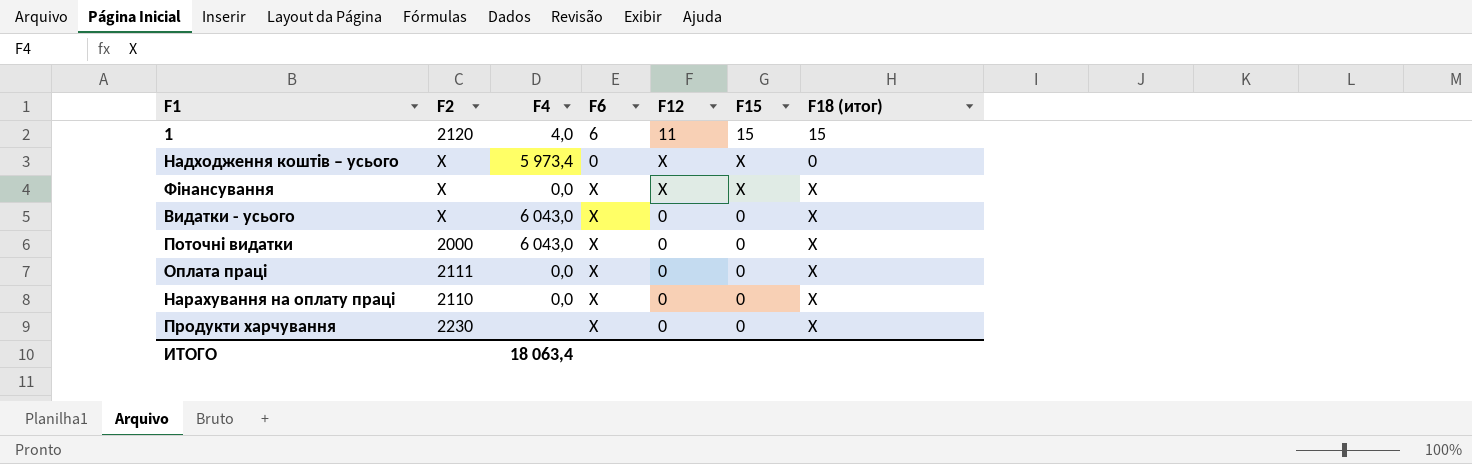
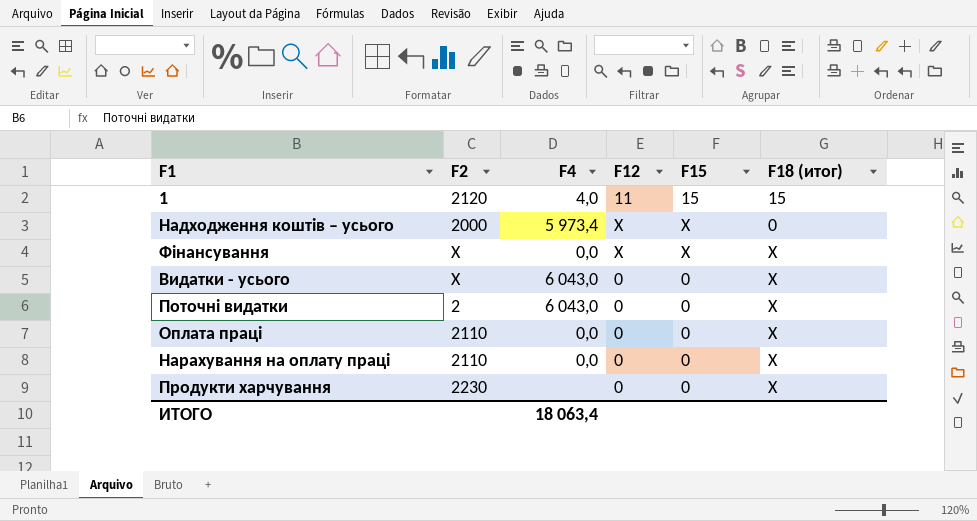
column F6 | position: 4 -> none
Надходження коштів – усього | F2: Х -> 2000
Поточні видатки | F2: 2000 -> 2
Оплата праці | F2: 2111 -> 2110

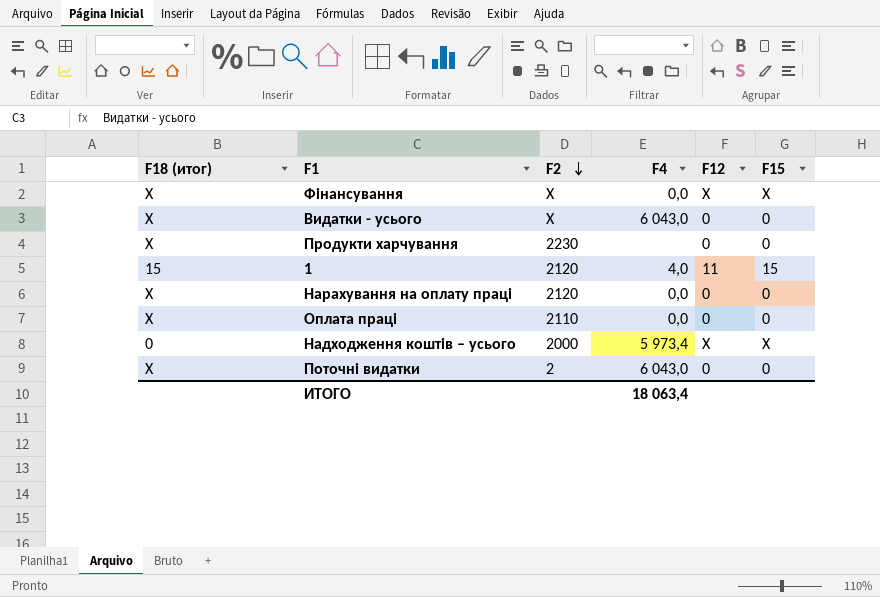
row order: none -> F2 descending
column F18 (итог) | position: 6 -> 1
Нарахування на оплату праці | F2: 2110 -> 2120

